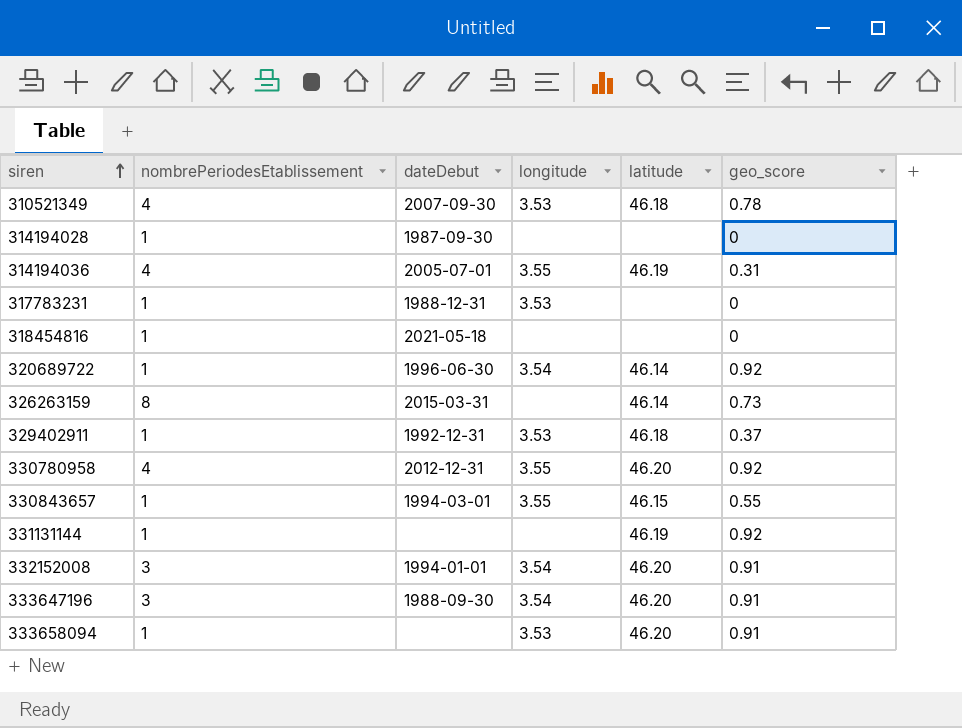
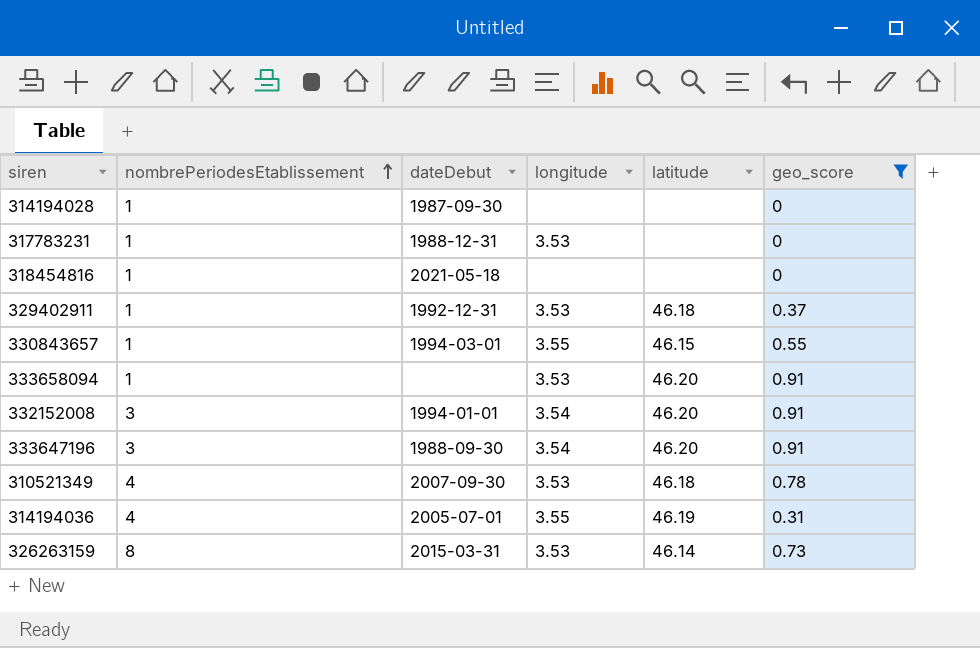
filter: none -> geo_score != 0.92
row order: siren ascending -> nombrePeriodesEtablissement ascending
326263159 | longitude: none -> 3.53

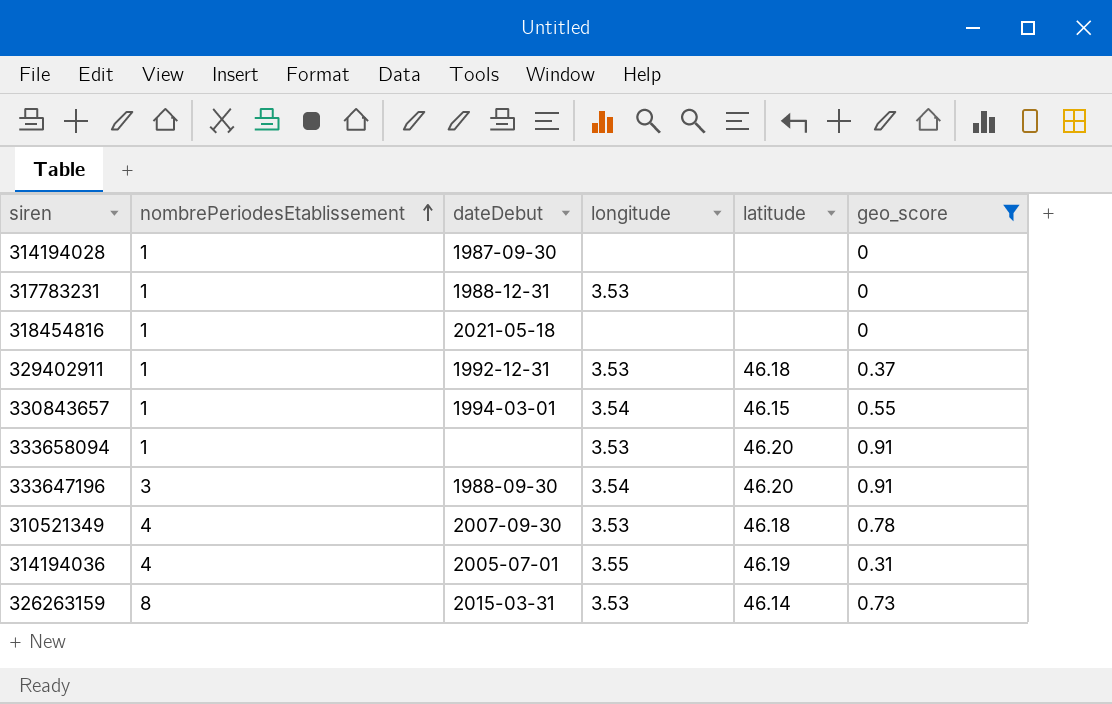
row 332152008: 3 | 1994-01-01 | 3.54 | 46.20 | 0.91 -> none
330843657 | longitude: 3.55 -> 3.54

